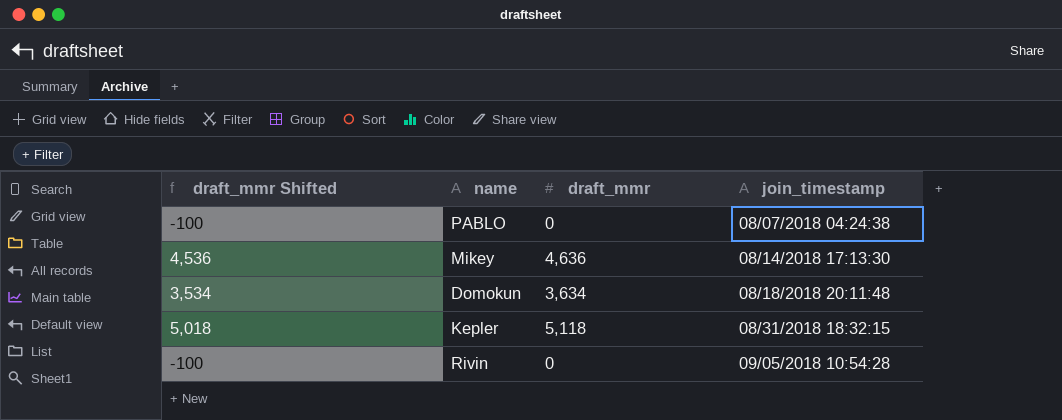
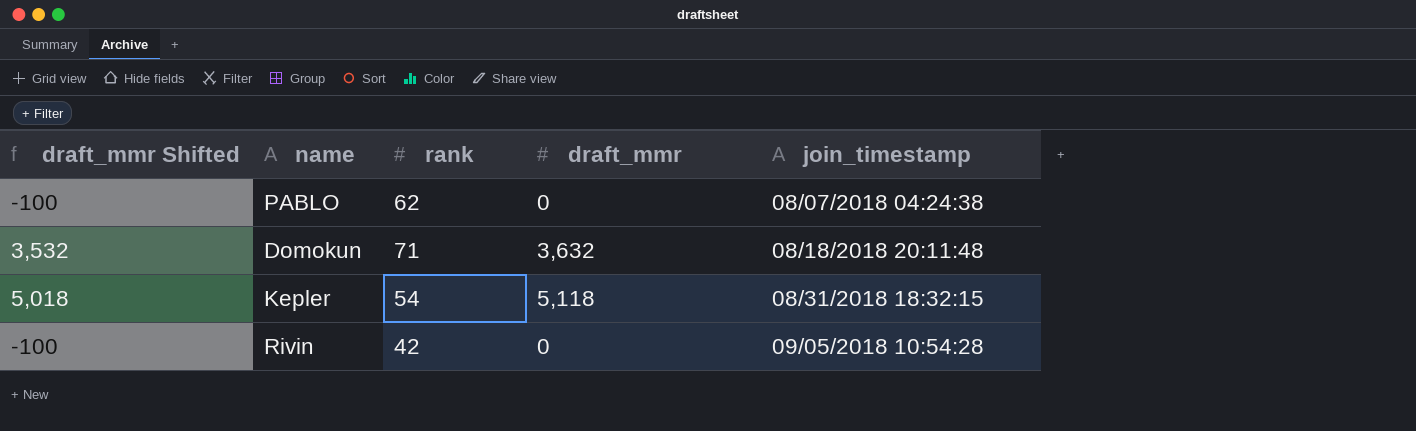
column rank | position: none -> 3
row Mikey: 4,536 | 4,636 | 08/14/2018 17:13:30 -> none
Domokun | draft_mmr Shifted: 3,534 -> 3,532
Domokun | draft_mmr: 3,634 -> 3,632

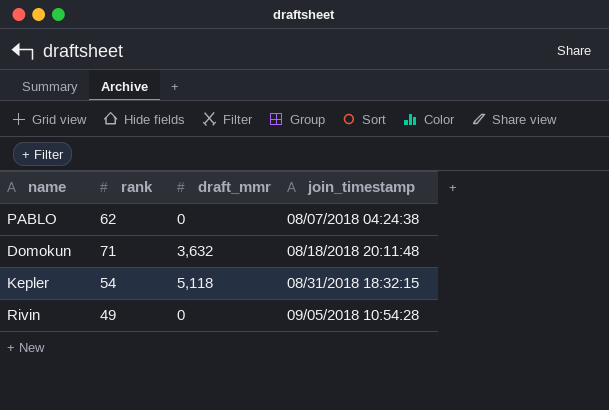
column draft_mmr Shifted | formula: [draft_mmr] - 100 -> none
Rivin | rank: 42 -> 49

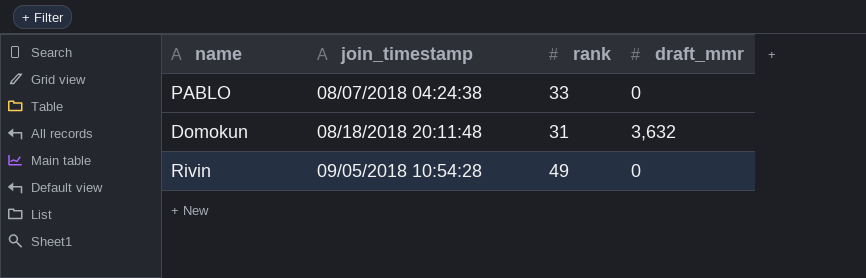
column join_timestamp | position: 4 -> 2
row Kepler: 54 | 5,118 | 08/31/2018 18:32:15 -> none
PABLO | rank: 62 -> 33
Domokun | rank: 71 -> 31

